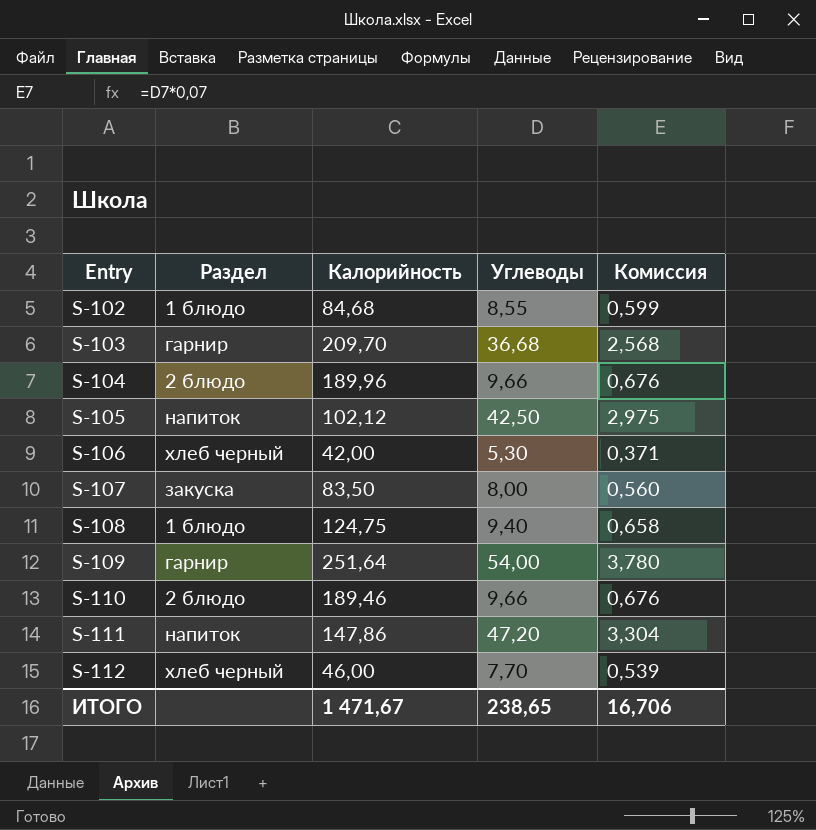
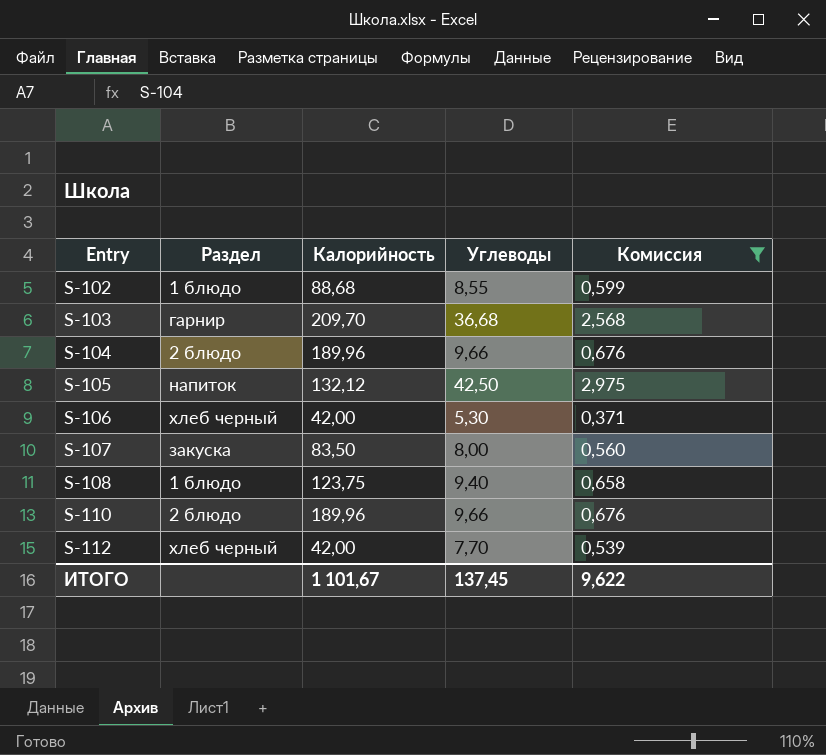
filter: none -> Комиссия <= 2,975
S-102 | Калорийность: 84,68 -> 88,68
S-105 | Калорийность: 102,12 -> 132,12
S-108 | Калорийность: 124,75 -> 123,75
S-110 | Калорийность: 189,46 -> 189,96
S-112 | Калорийность: 46,00 -> 42,00
ИТОГО | Калорийность: 1 471,67 -> 1 101,67
ИТОГО | Углеводы: 238,65 -> 137,45
ИТОГО | Комиссия: 16,706 -> 9,622

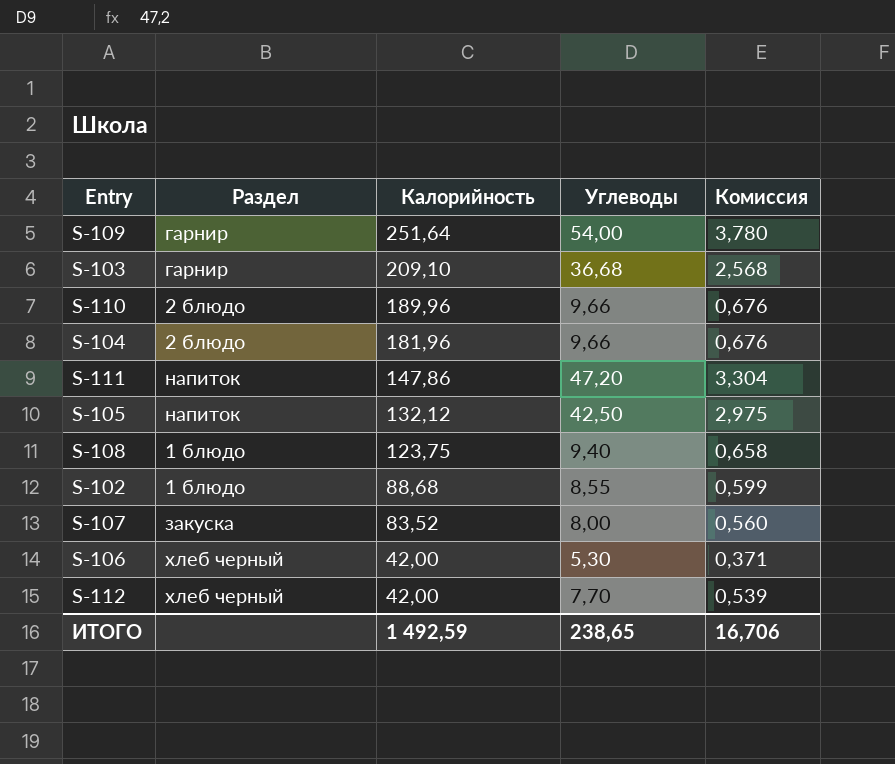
filter: Комиссия <= 2,975 -> none
row order: Entry ascending -> Калорийность descending
S-103 | Калорийность: 209,70 -> 209,10
S-104 | Калорийность: 189,96 -> 181,96
S-107 | Калорийность: 83,50 -> 83,52
ИТОГО | Калорийность: 1 101,67 -> 1 492,59
ИТОГО | Углеводы: 137,45 -> 238,65
ИТОГО | Комиссия: 9,622 -> 16,706

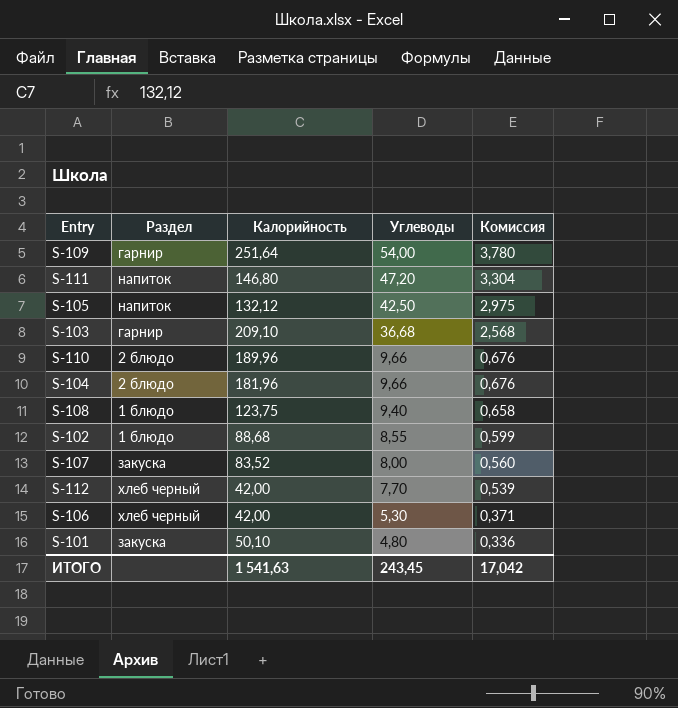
row order: Калорийность descending -> Углеводы descending
S-111 | Калорийность: 147,86 -> 146,80
row S-101: none -> закуска | 50,10 | 4,80 | 0,336
ИТОГО | Калорийность: 1 492,59 -> 1 541,63
ИТОГО | Углеводы: 238,65 -> 243,45
ИТОГО | Комиссия: 16,706 -> 17,042

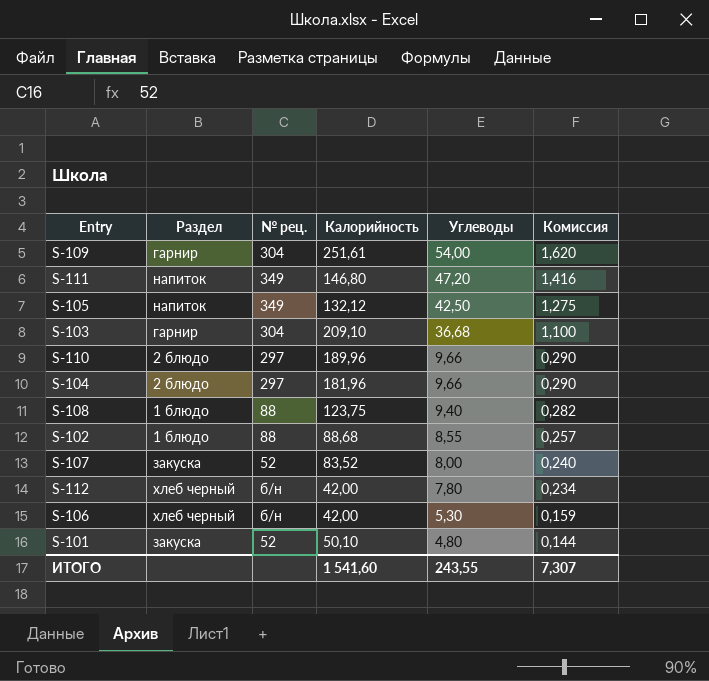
column № рец. | position: none -> 3
column Комиссия | formula: [Углеводы] * 0,07 -> [Углеводы] * 0,03
S-109 | Калорийность: 251,64 -> 251,61
S-112 | Углеводы: 7,70 -> 7,80
ИТОГО | Калорийность: 1 541,63 -> 1 541,60
ИТОГО | Углеводы: 243,45 -> 243,55
ИТОГО | Комиссия: 17,042 -> 7,307

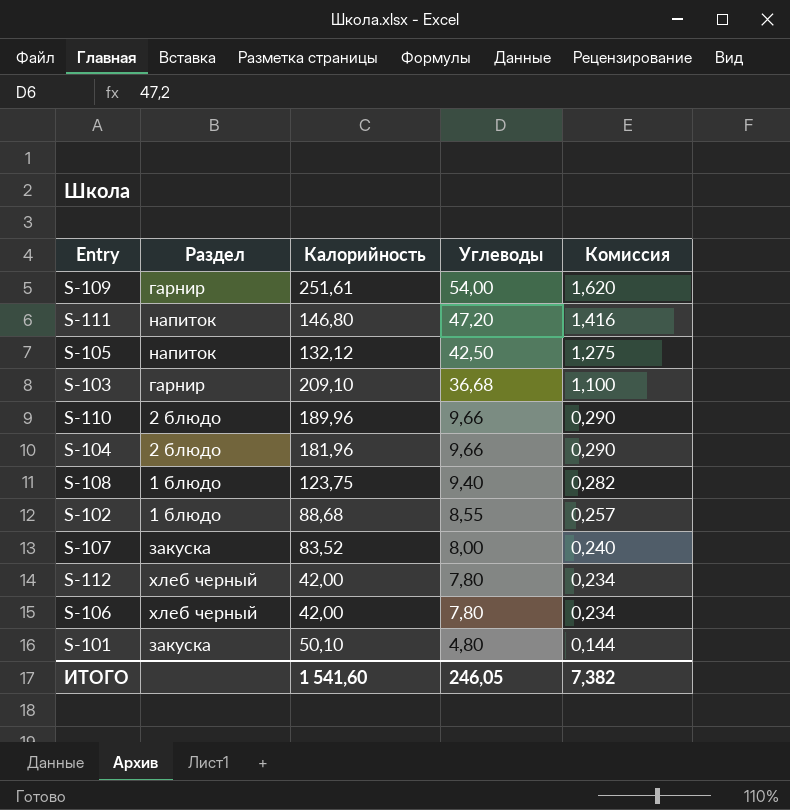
column № рец. | position: 3 -> none
S-106 | Углеводы: 5,30 -> 7,80
S-106 | Комиссия: 0,159 -> 0,234
ИТОГО | Углеводы: 243,55 -> 246,05
ИТОГО | Комиссия: 7,307 -> 7,382

